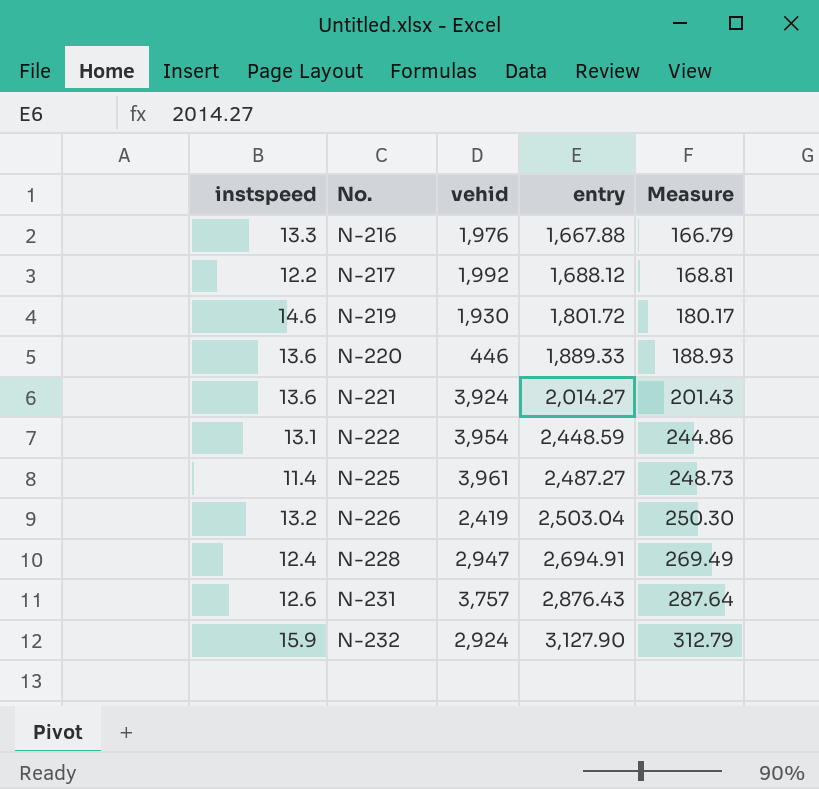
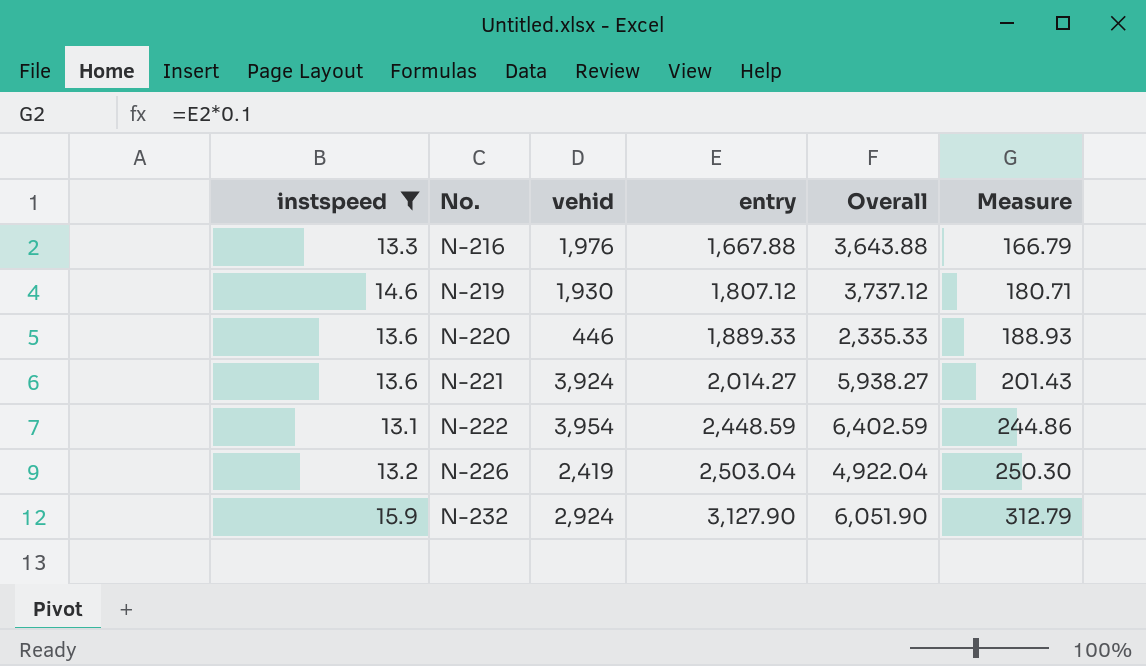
filter: none -> instspeed >= 13.1
column Overall | formula: none -> [vehid] + [entry]
N-219 | entry: 1,801.72 -> 1,807.12
N-219 | Measure: 180.17 -> 180.71

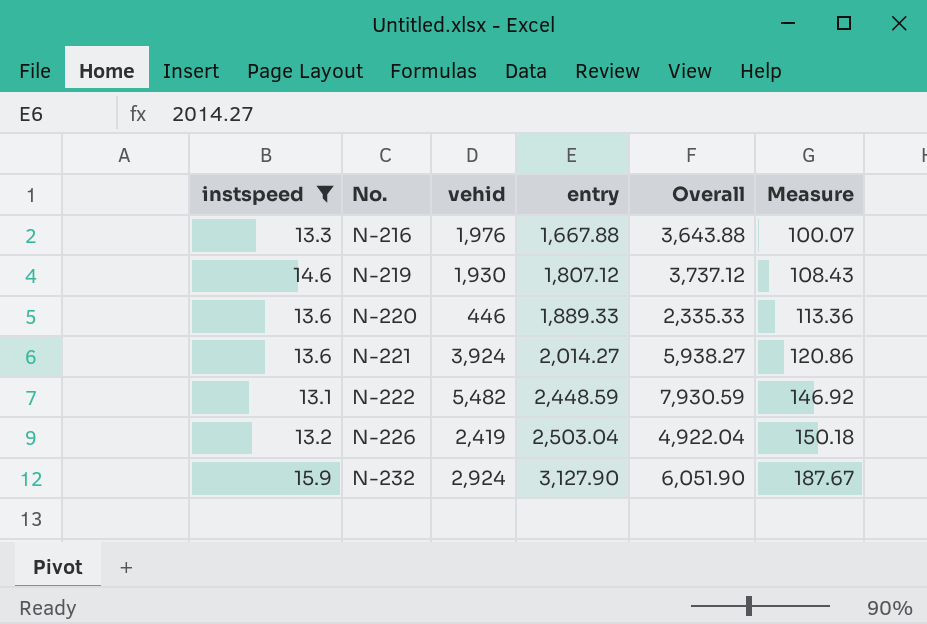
column Measure | formula: [entry] * 0.1 -> [entry] * 0.06
N-222 | vehid: 3,954 -> 5,482
N-222 | Overall: 6,402.59 -> 7,930.59

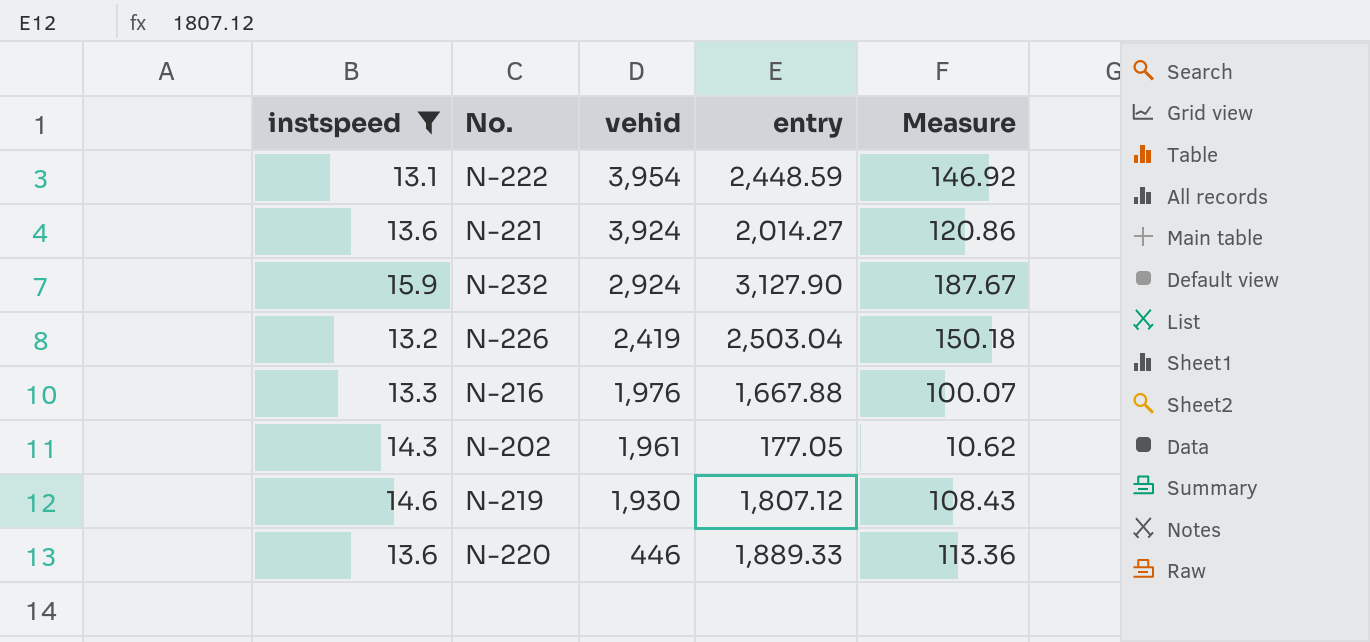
row order: No. ascending -> vehid descending
column Overall | formula: [vehid] + [entry] -> none
N-222 | vehid: 5,482 -> 3,954
row N-202: none -> 14.3 | 1,961 | 177.05 | 10.62

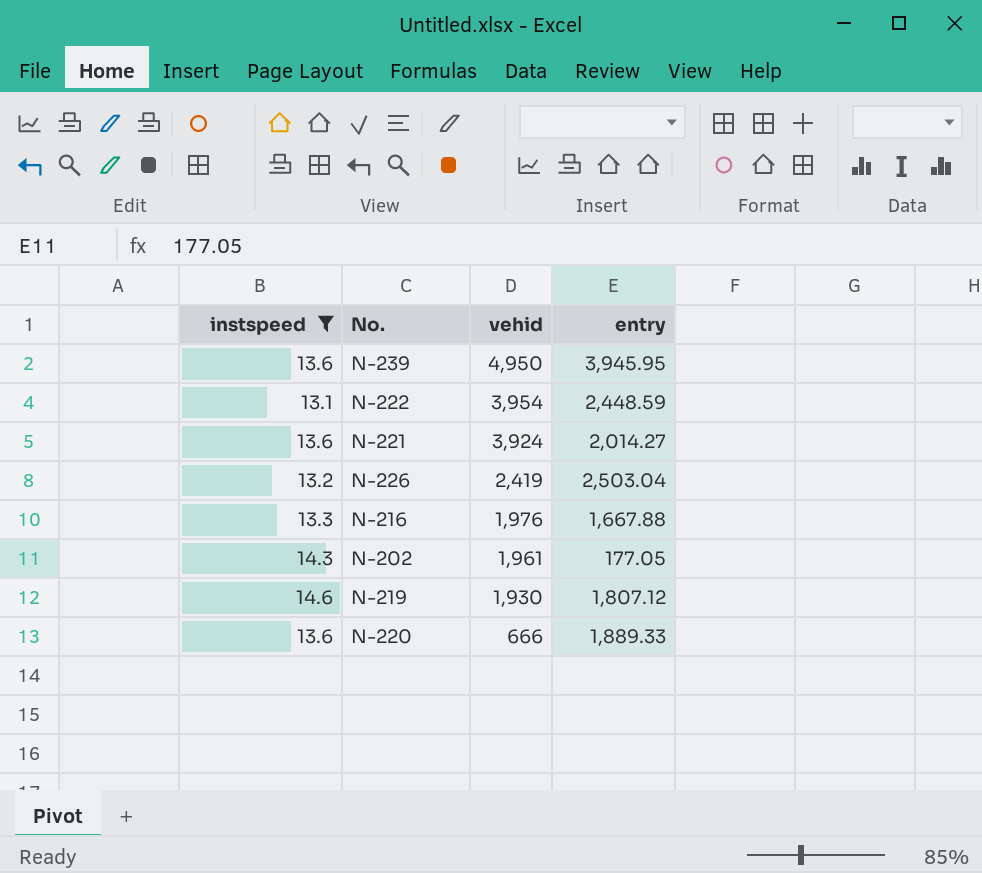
column Measure | formula: [entry] * 0.06 -> none
row N-232: 15.9 | 2,924 | 3,127.90 | 187.67 -> none
row N-239: none -> 13.6 | 4,950 | 3,945.95
N-220 | vehid: 446 -> 666

